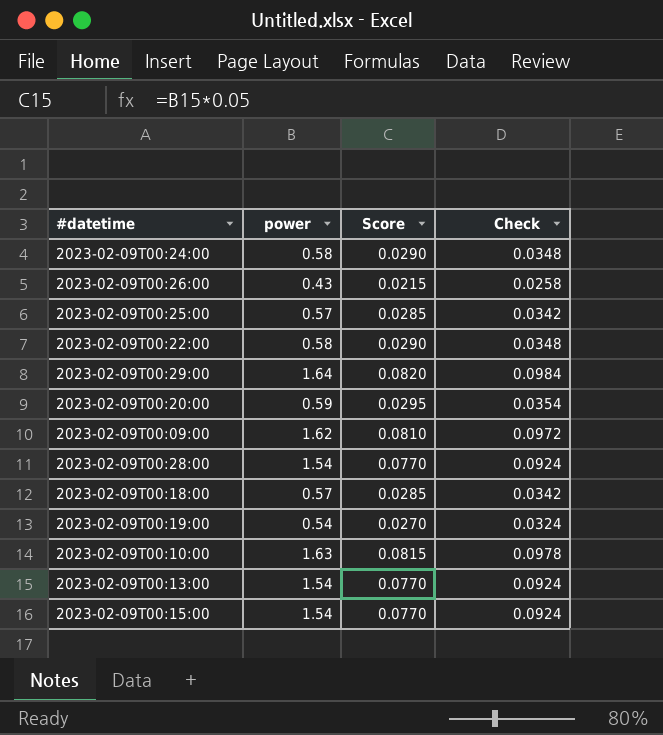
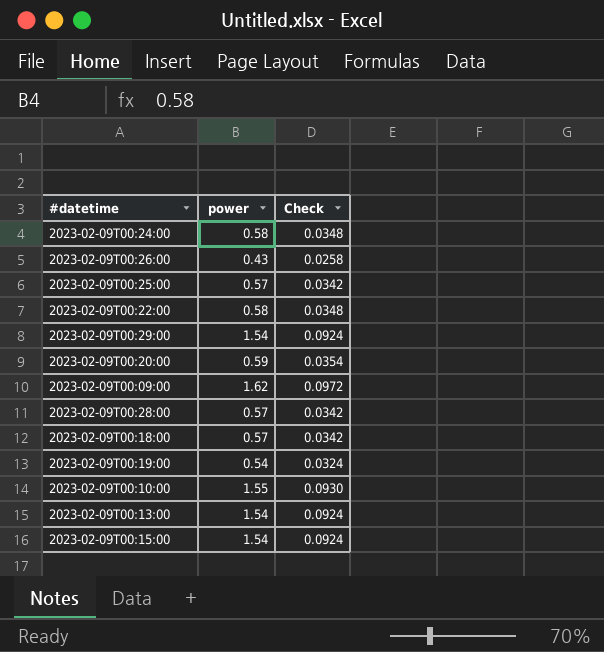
column Score | formula: [power] * 0.05 -> none
2023-02-09T00:29:00 | power: 1.64 -> 1.54
2023-02-09T00:29:00 | Check: 0.0984 -> 0.0924
2023-02-09T00:28:00 | power: 1.54 -> 0.57
2023-02-09T00:28:00 | Check: 0.0924 -> 0.0342
2023-02-09T00:10:00 | power: 1.63 -> 1.55
2023-02-09T00:10:00 | Check: 0.0978 -> 0.0930

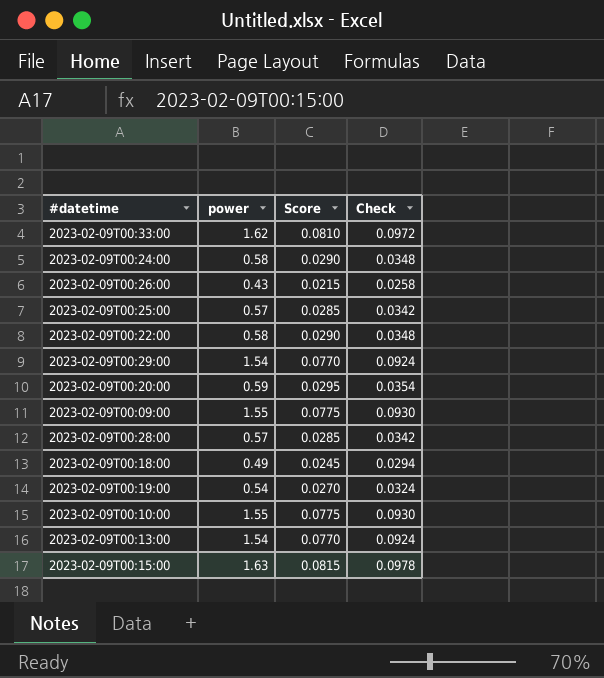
column Score | formula: none -> [power] * 0.05
row 2023-02-09T00:33:00: none -> 1.62 | 0.0810 | 0.0972
2023-02-09T00:09:00 | power: 1.62 -> 1.55
2023-02-09T00:09:00 | Check: 0.0972 -> 0.0930
2023-02-09T00:18:00 | power: 0.57 -> 0.49
2023-02-09T00:18:00 | Check: 0.0342 -> 0.0294
2023-02-09T00:15:00 | power: 1.54 -> 1.63
2023-02-09T00:15:00 | Check: 0.0924 -> 0.0978

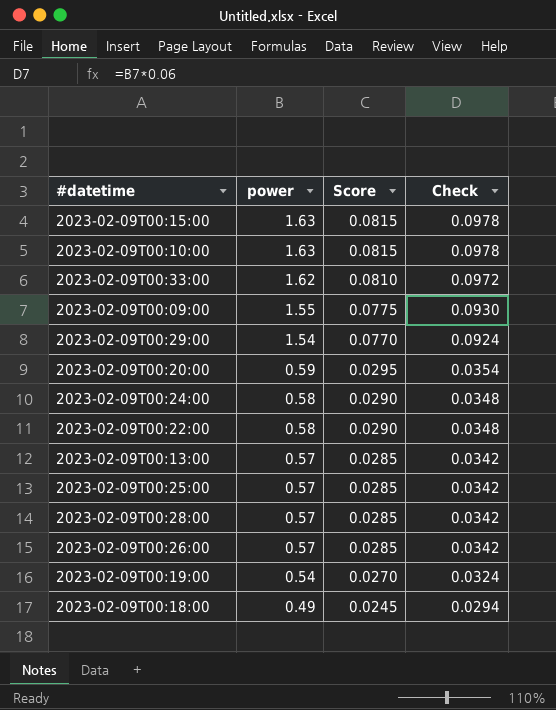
row order: none -> power descending
2023-02-09T00:10:00 | power: 1.55 -> 1.63
2023-02-09T00:10:00 | Score: 0.0775 -> 0.0815
2023-02-09T00:10:00 | Check: 0.0930 -> 0.0978
2023-02-09T00:13:00 | power: 1.54 -> 0.57
2023-02-09T00:13:00 | Score: 0.0770 -> 0.0285
2023-02-09T00:13:00 | Check: 0.0924 -> 0.0342
2023-02-09T00:26:00 | power: 0.43 -> 0.57
2023-02-09T00:26:00 | Score: 0.0215 -> 0.0285
2023-02-09T00:26:00 | Check: 0.0258 -> 0.0342

